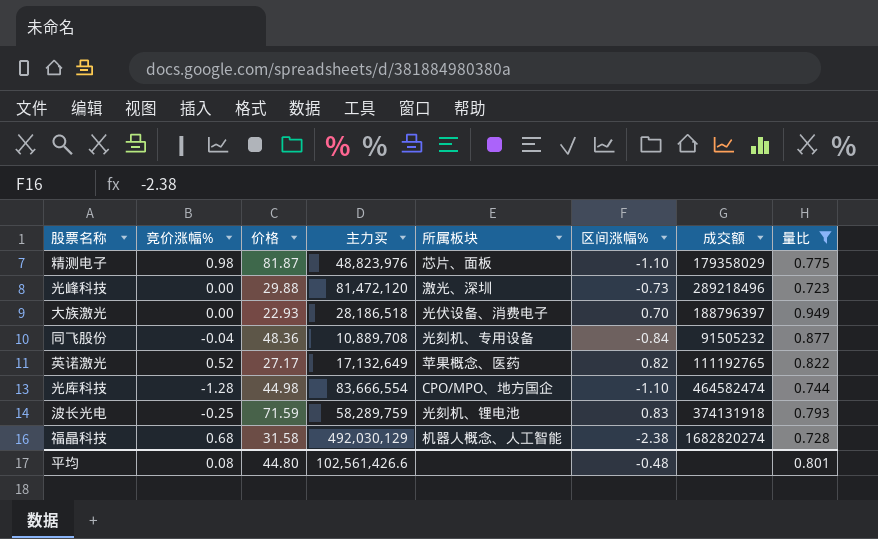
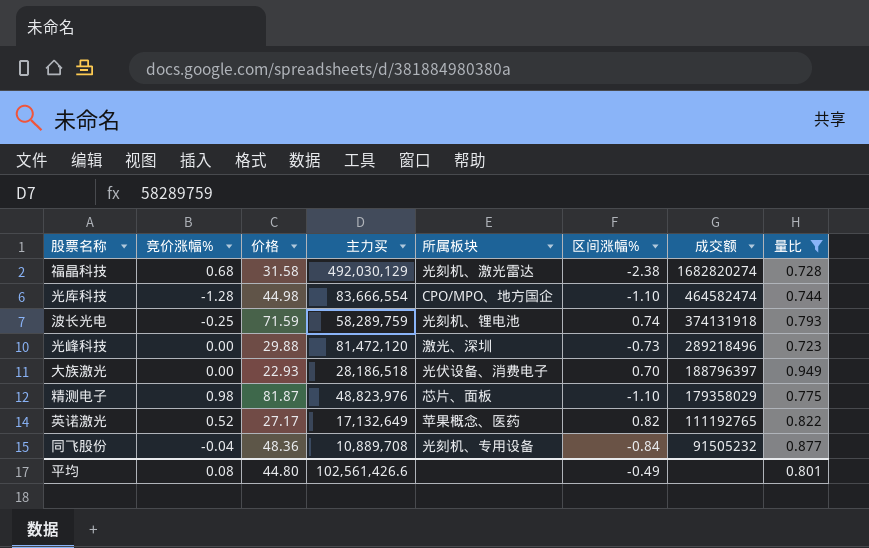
row order: none -> 成交额 descending
福晶科技 | 所属板块: 机器人概念、人工智能 -> 光刻机、激光雷达
波长光电 | 区间涨幅%: 0.83 -> 0.74
平均 | 区间涨幅%: -0.48 -> -0.49

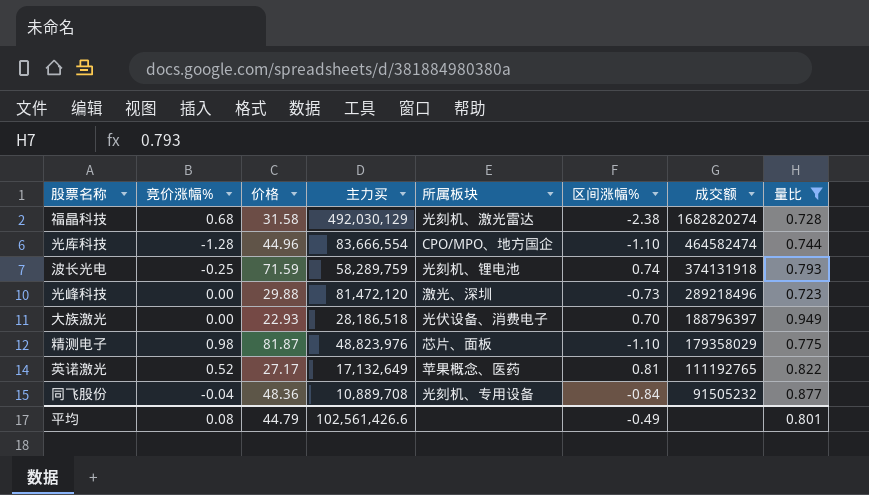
光库科技 | 价格: 44.98 -> 44.96
英诺激光 | 区间涨幅%: 0.82 -> 0.81
平均 | 价格: 44.80 -> 44.79

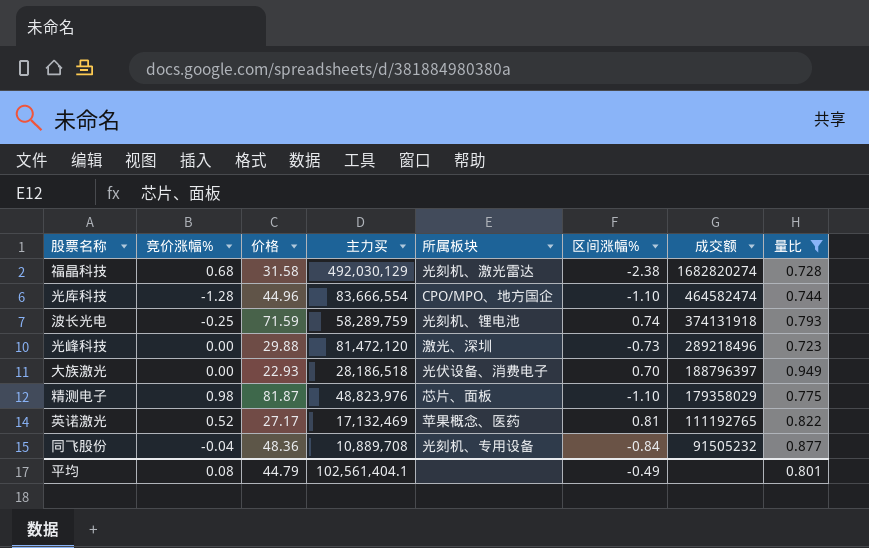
英诺激光 | 主力买: 17,132,649 -> 17,132,469
平均 | 主力买: 102,561,426.6 -> 102,561,404.1

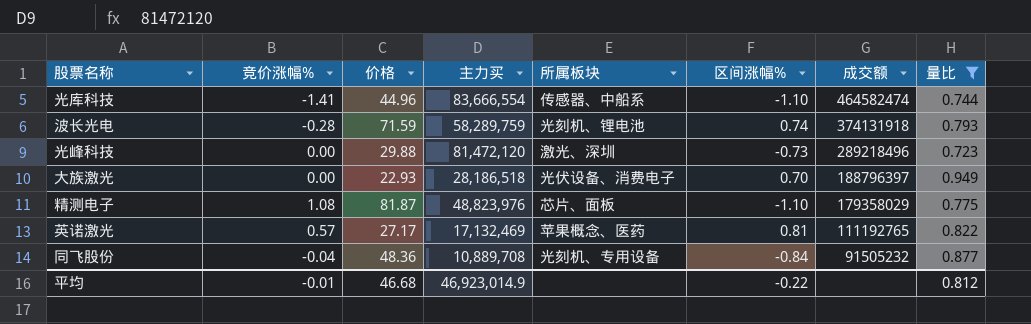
row 福晶科技: 0.68 | 31.58 | 492,030,129 | 光刻机、激光雷达 | -2.38 | 1682820274 | 0.728 -> none
光库科技 | 竞价涨幅%: -1.28 -> -1.41
光库科技 | 所属板块: CPO/MPO、地方国企 -> 传感器、中船系
波长光电 | 竞价涨幅%: -0.25 -> -0.28
精测电子 | 竞价涨幅%: 0.98 -> 1.08
英诺激光 | 竞价涨幅%: 0.52 -> 0.57
平均 | 竞价涨幅%: 0.08 -> -0.01
平均 | 价格: 44.79 -> 46.68
平均 | 主力买: 102,561,404.1 -> 46,923,014.9
平均 | 区间涨幅%: -0.49 -> -0.22
平均 | 量比: 0.801 -> 0.812

